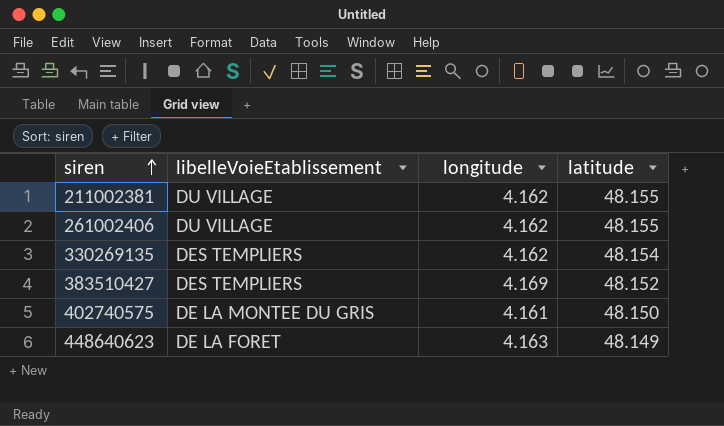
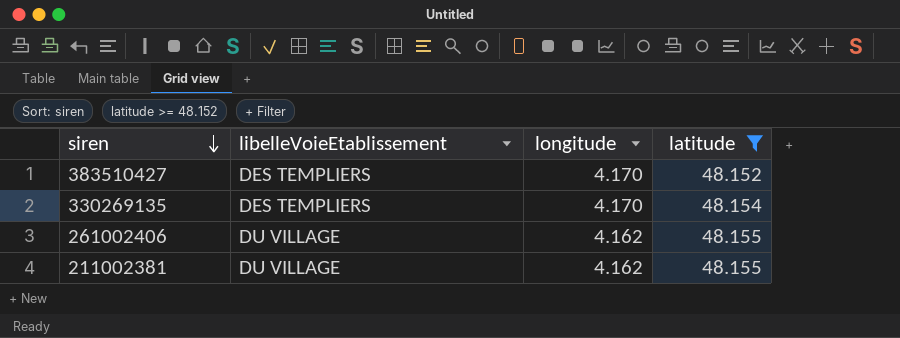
filter: none -> latitude >= 48.152
row order: siren ascending -> siren descending
383510427 | longitude: 4.169 -> 4.170
330269135 | longitude: 4.162 -> 4.170

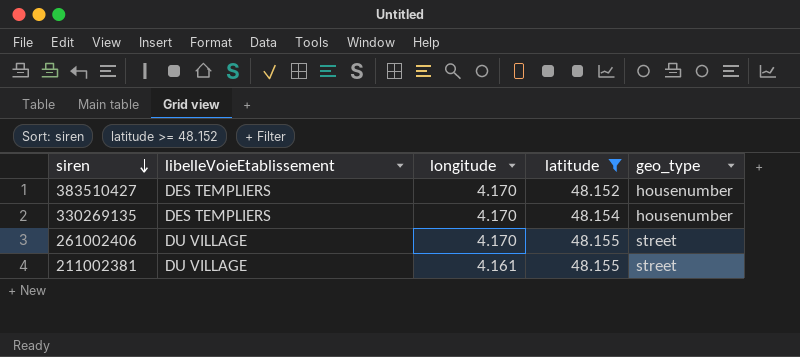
column geo_type | position: none -> 5
261002406 | longitude: 4.162 -> 4.170
211002381 | longitude: 4.162 -> 4.161

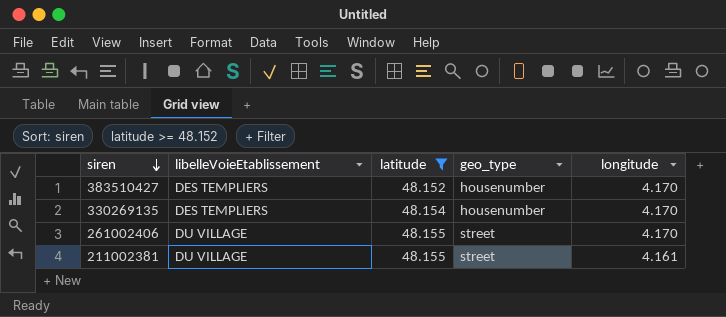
column longitude | position: 3 -> 5

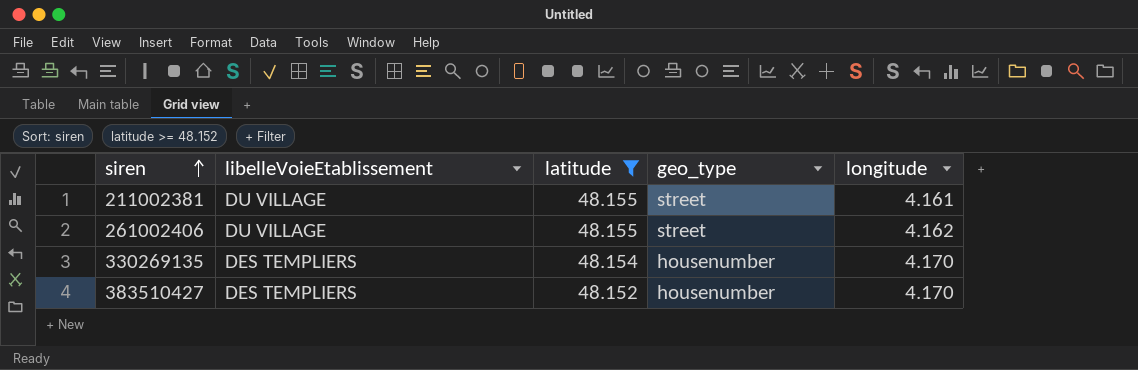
row order: siren descending -> siren ascending
261002406 | longitude: 4.170 -> 4.162

